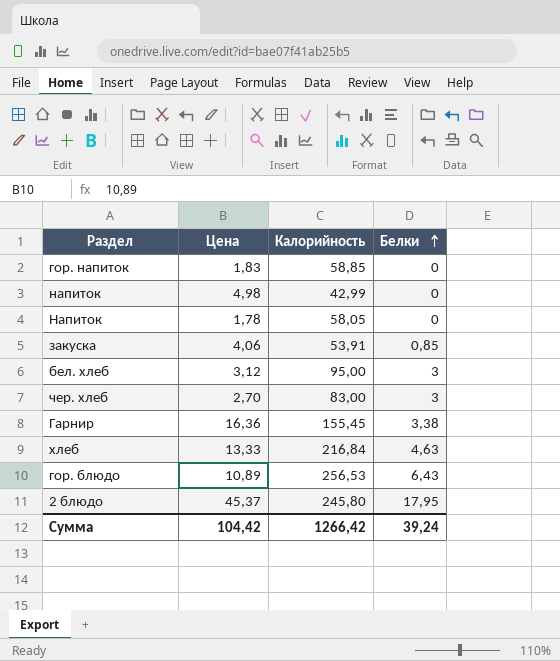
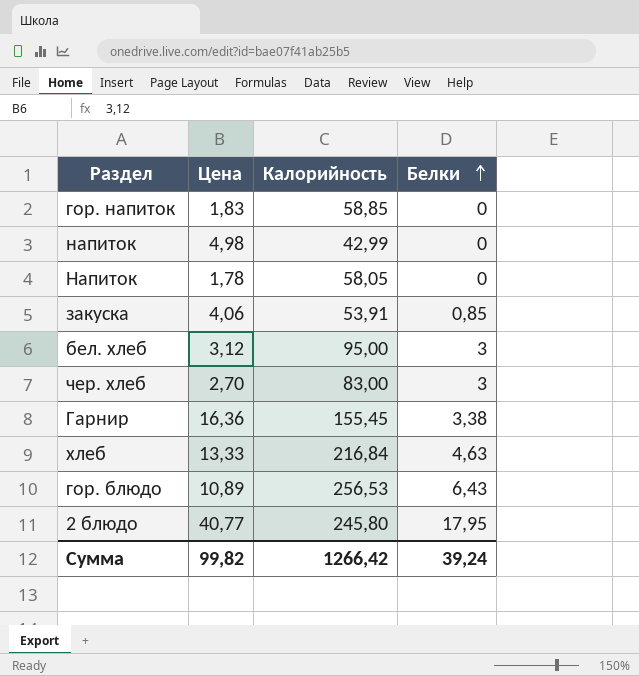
2 блюдо | Цена: 45,37 -> 40,77
Сумма | Цена: 104,42 -> 99,82

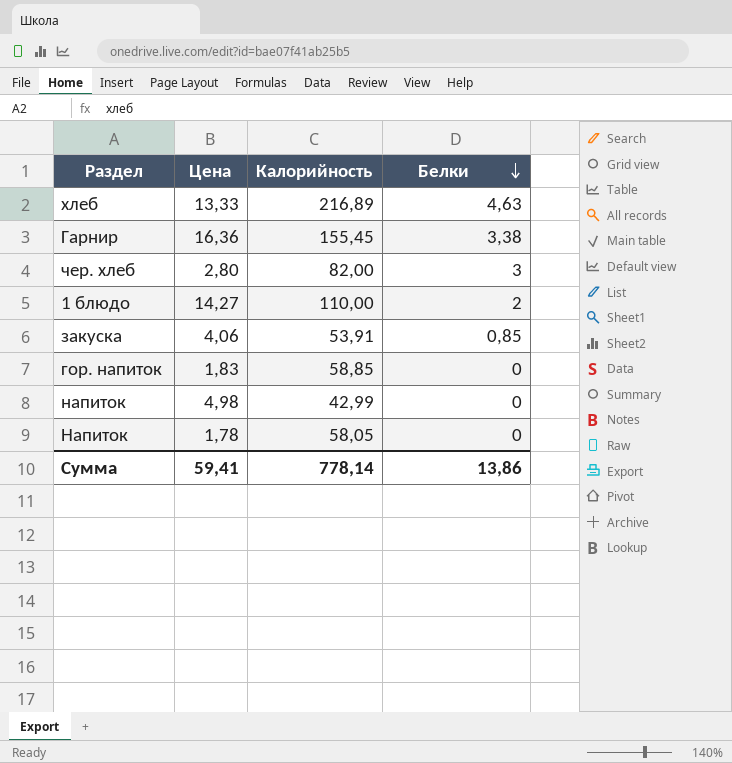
row order: Белки ascending -> Белки descending
row бел. хлеб: 3,12 | 95,00 | 3 -> none
row гор. блюдо: 10,89 | 256,53 | 6,43 -> none
row 2 блюдо: 40,77 | 245,80 | 17,95 -> none
хлеб | Калорийность: 216,84 -> 216,89
чер. хлеб | Цена: 2,70 -> 2,80
чер. хлеб | Калорийность: 83,00 -> 82,00
row 1 блюдо: none -> 14,27 | 110,00 | 2
Сумма | Цена: 99,82 -> 59,41
Сумма | Калорийность: 1266,42 -> 778,14
Сумма | Белки: 39,24 -> 13,86

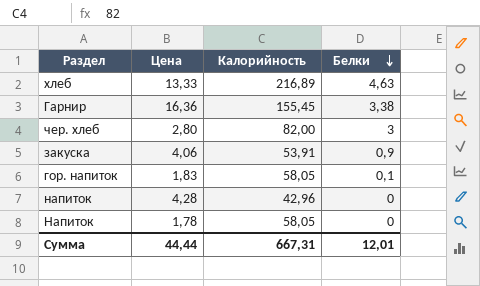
row 1 блюдо: 14,27 | 110,00 | 2 -> none
закуска | Белки: 0,85 -> 0,9
гор. напиток | Калорийность: 58,85 -> 58,05
гор. напиток | Белки: 0 -> 0,1
напиток | Цена: 4,98 -> 4,28
напиток | Калорийность: 42,99 -> 42,96
Сумма | Цена: 59,41 -> 44,44
Сумма | Калорийность: 778,14 -> 667,31
Сумма | Белки: 13,86 -> 12,01

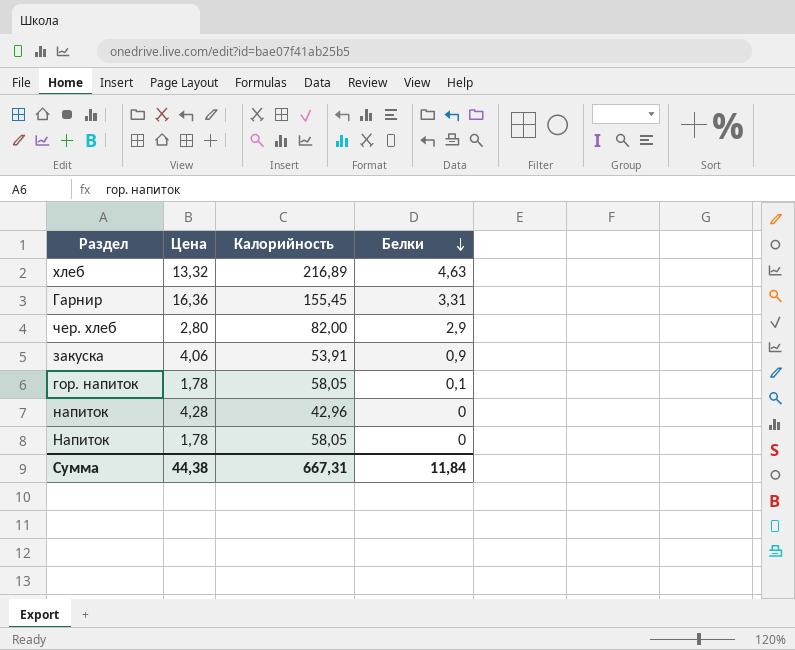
хлеб | Цена: 13,33 -> 13,32
Гарнир | Белки: 3,38 -> 3,31
чер. хлеб | Белки: 3 -> 2,9
гор. напиток | Цена: 1,83 -> 1,78
Сумма | Цена: 44,44 -> 44,38
Сумма | Белки: 12,01 -> 11,84

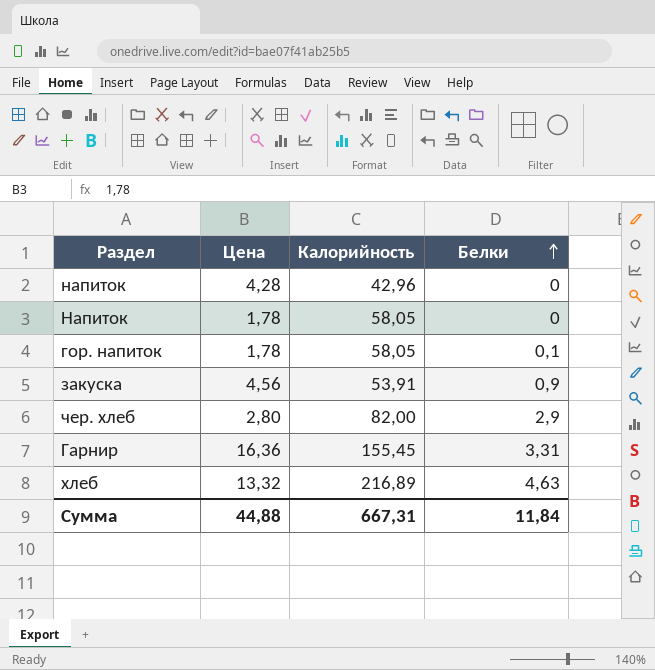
row order: Белки descending -> Белки ascending
закуска | Цена: 4,06 -> 4,56
Сумма | Цена: 44,38 -> 44,88

